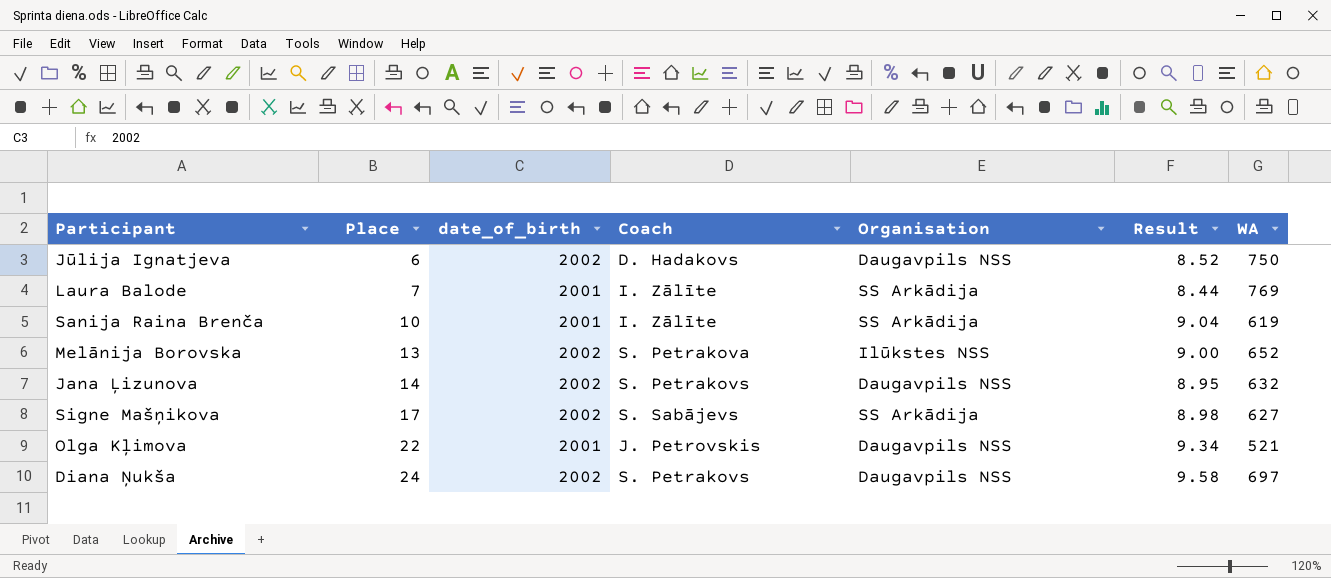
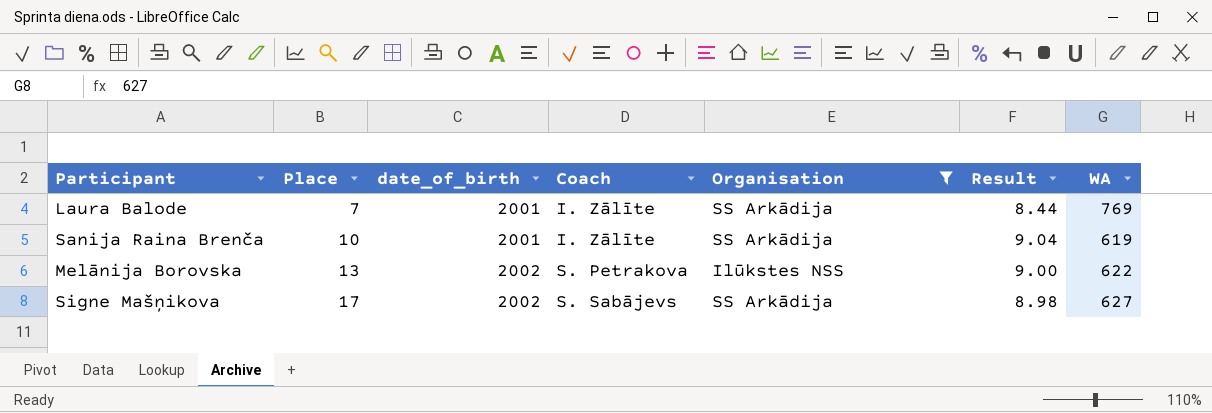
filter: none -> Organisation != Daugavpils NSS
Melānija Borovska | WA: 652 -> 622

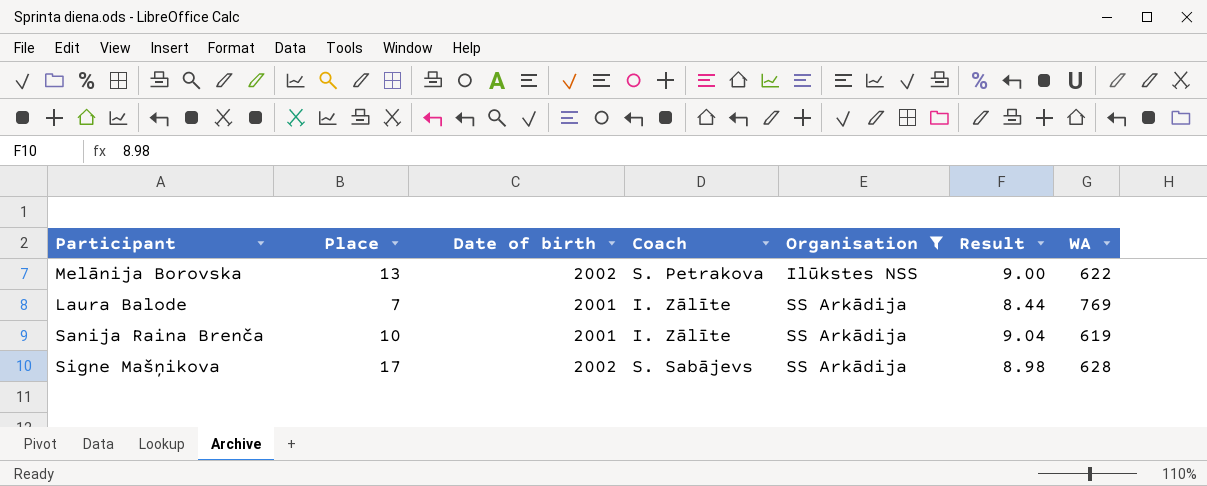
row order: Place ascending -> Organisation ascending
column name: date_of_birth -> Date of birth
Signe Mašņikova | WA: 627 -> 628

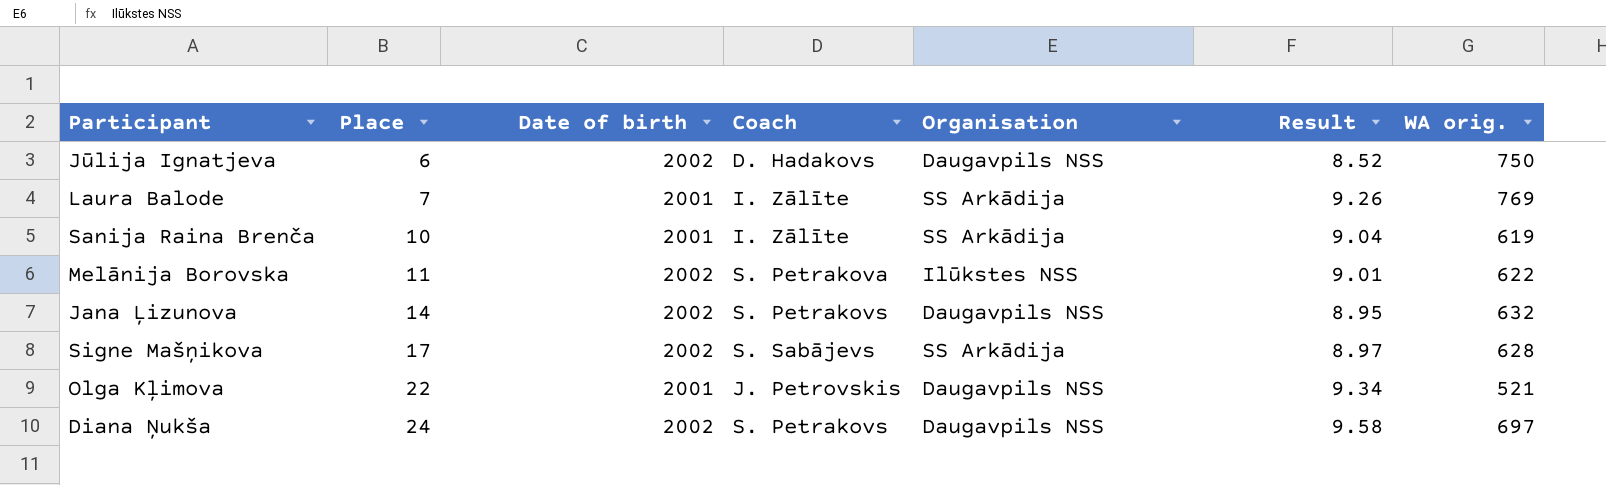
filter: Organisation != Daugavpils NSS -> none
row order: Organisation ascending -> Place ascending
column name: WA -> WA orig.
Laura Balode | Result: 8.44 -> 9.26
Melānija Borovska | Place: 13 -> 11
Melānija Borovska | Result: 9.00 -> 9.01
Signe Mašņikova | Result: 8.98 -> 8.97

